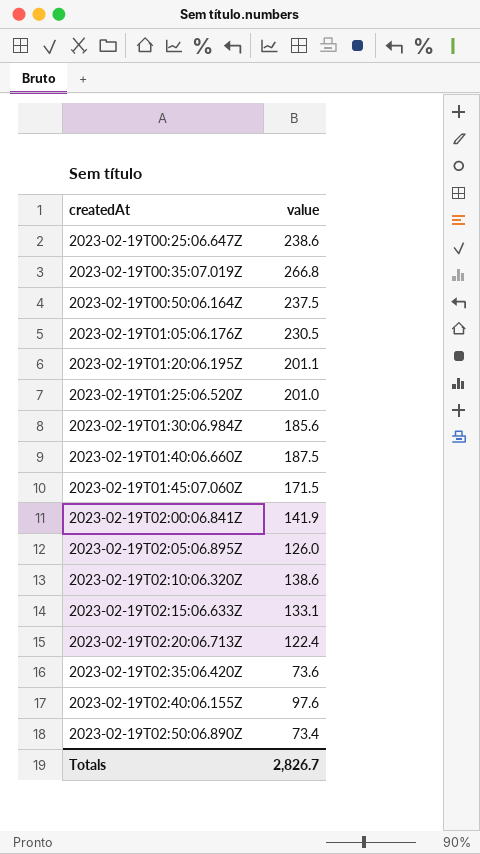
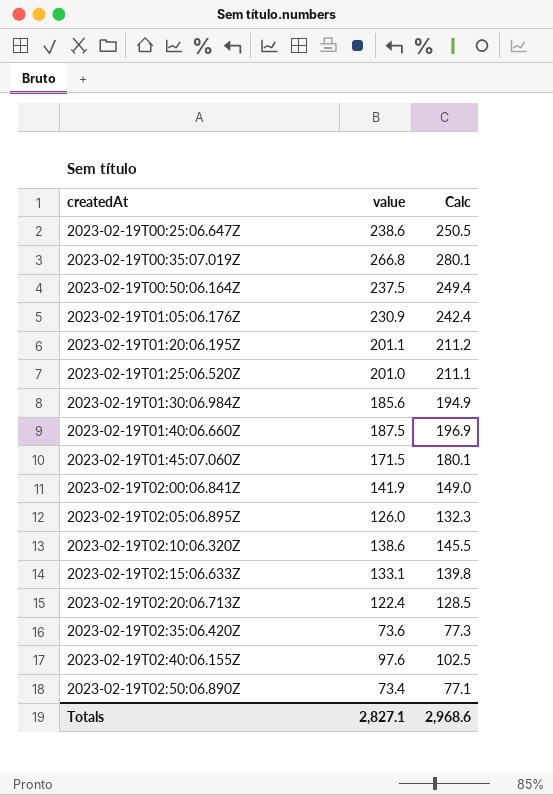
column Calc | formula: none -> [value] * 1.05
2023-02-19T01:05:06.176Z | value: 230.5 -> 230.9
Totals | value: 2,826.7 -> 2,827.1

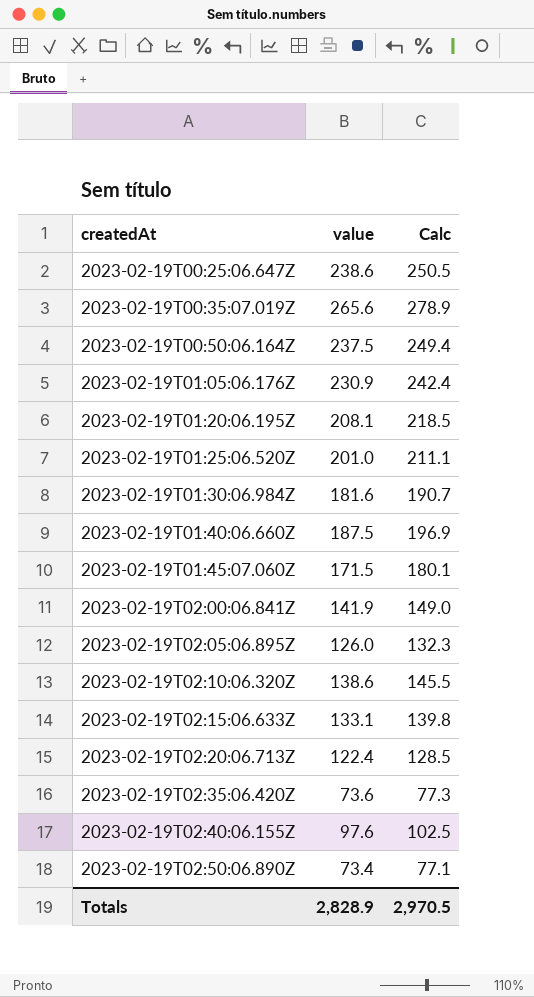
2023-02-19T00:35:07.019Z | value: 266.8 -> 265.6
2023-02-19T00:35:07.019Z | Calc: 280.1 -> 278.9
2023-02-19T01:20:06.195Z | value: 201.1 -> 208.1
2023-02-19T01:20:06.195Z | Calc: 211.2 -> 218.5
2023-02-19T01:30:06.984Z | value: 185.6 -> 181.6
2023-02-19T01:30:06.984Z | Calc: 194.9 -> 190.7
Totals | value: 2,827.1 -> 2,828.9
Totals | Calc: 2,968.6 -> 2,970.5

